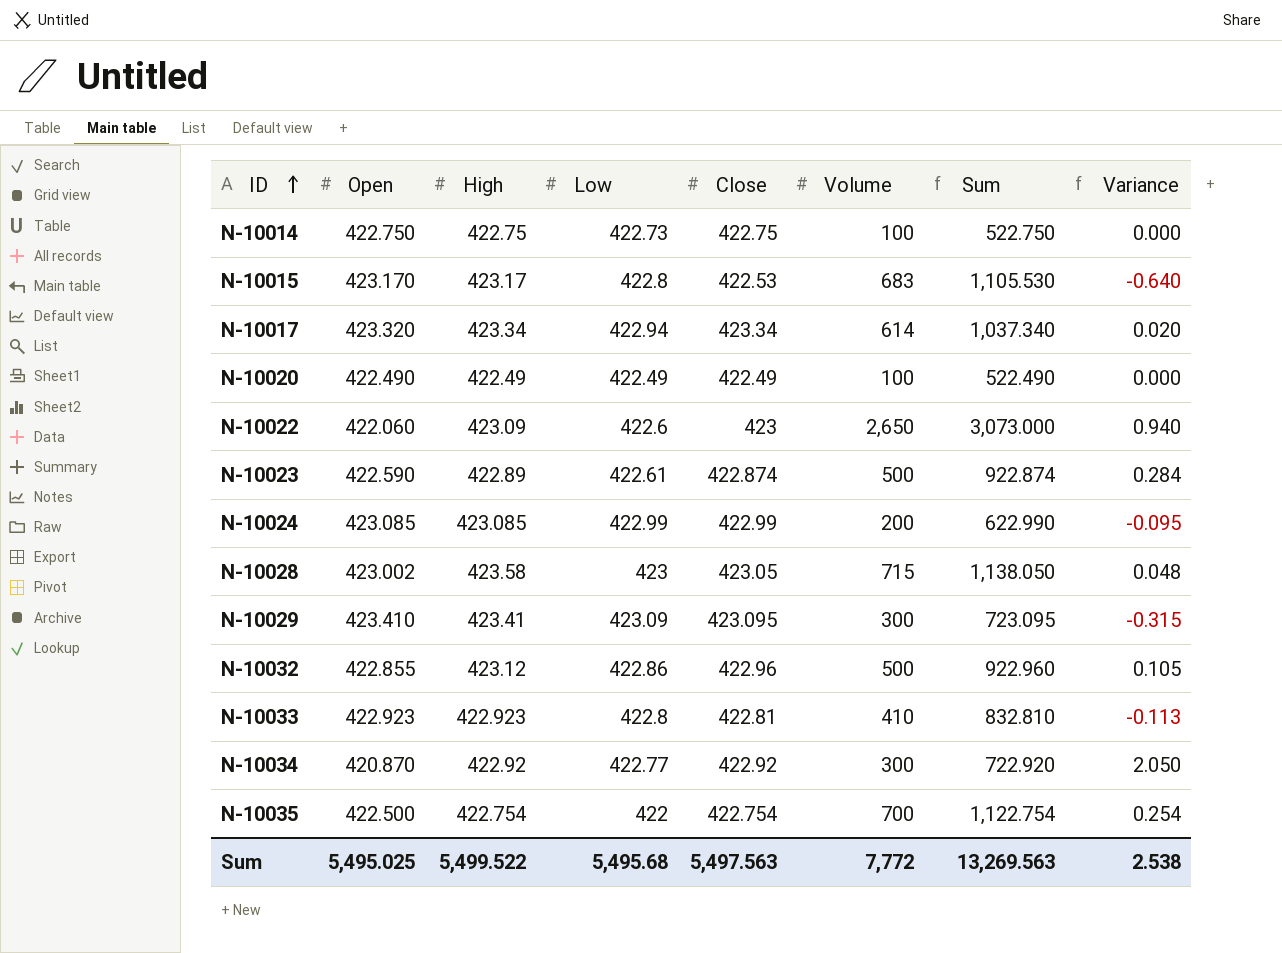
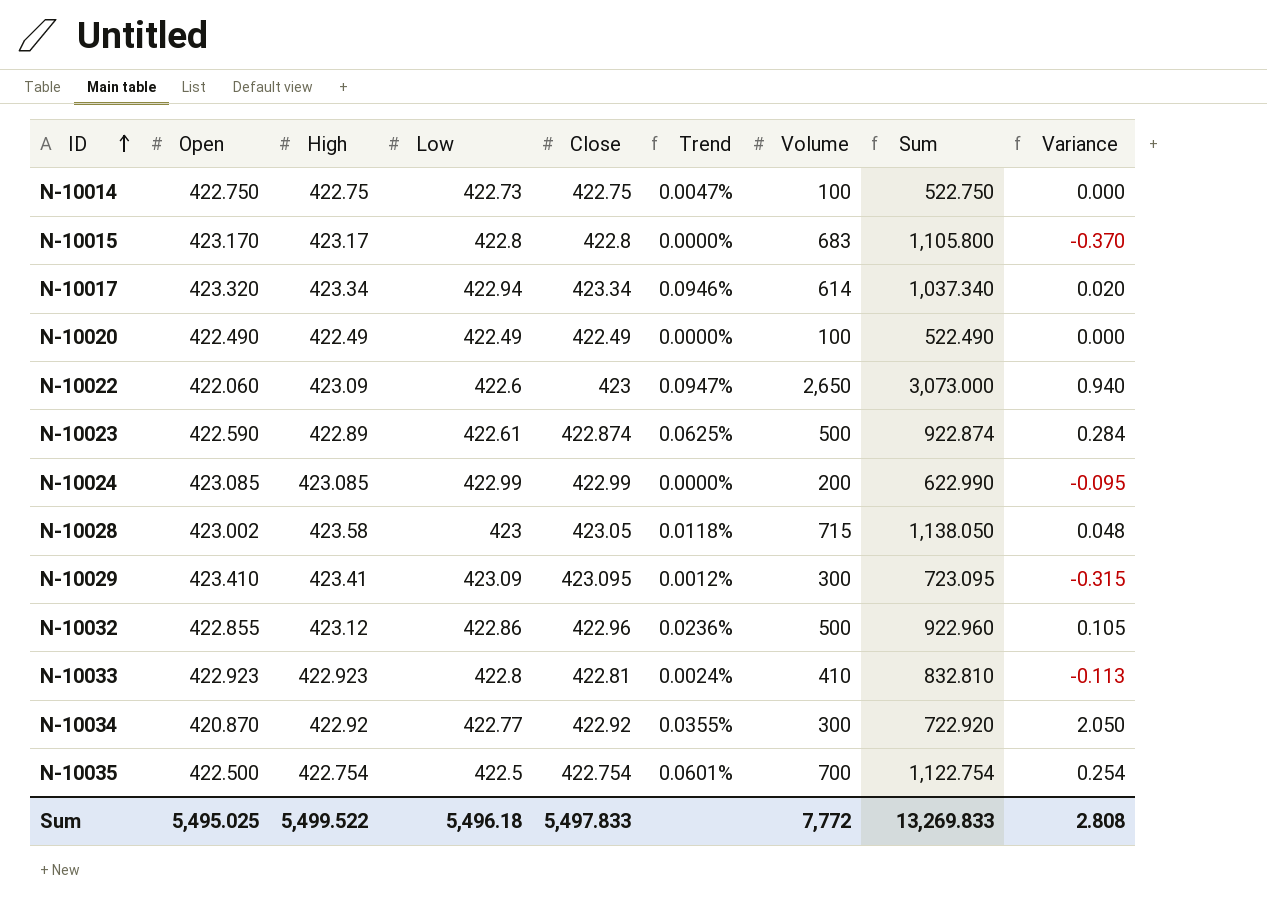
column Trend | formula: none -> ([Close] - [Low]) / [Low]
N-10015 | Close: 422.53 -> 422.8
N-10015 | Sum: 1,105.530 -> 1,105.800
N-10015 | Variance: -0.640 -> -0.370
N-10035 | Low: 422 -> 422.5
Sum | Low: 5,495.68 -> 5,496.18
Sum | Close: 5,497.563 -> 5,497.833
Sum | Sum: 13,269.563 -> 13,269.833
Sum | Variance: 2.538 -> 2.808

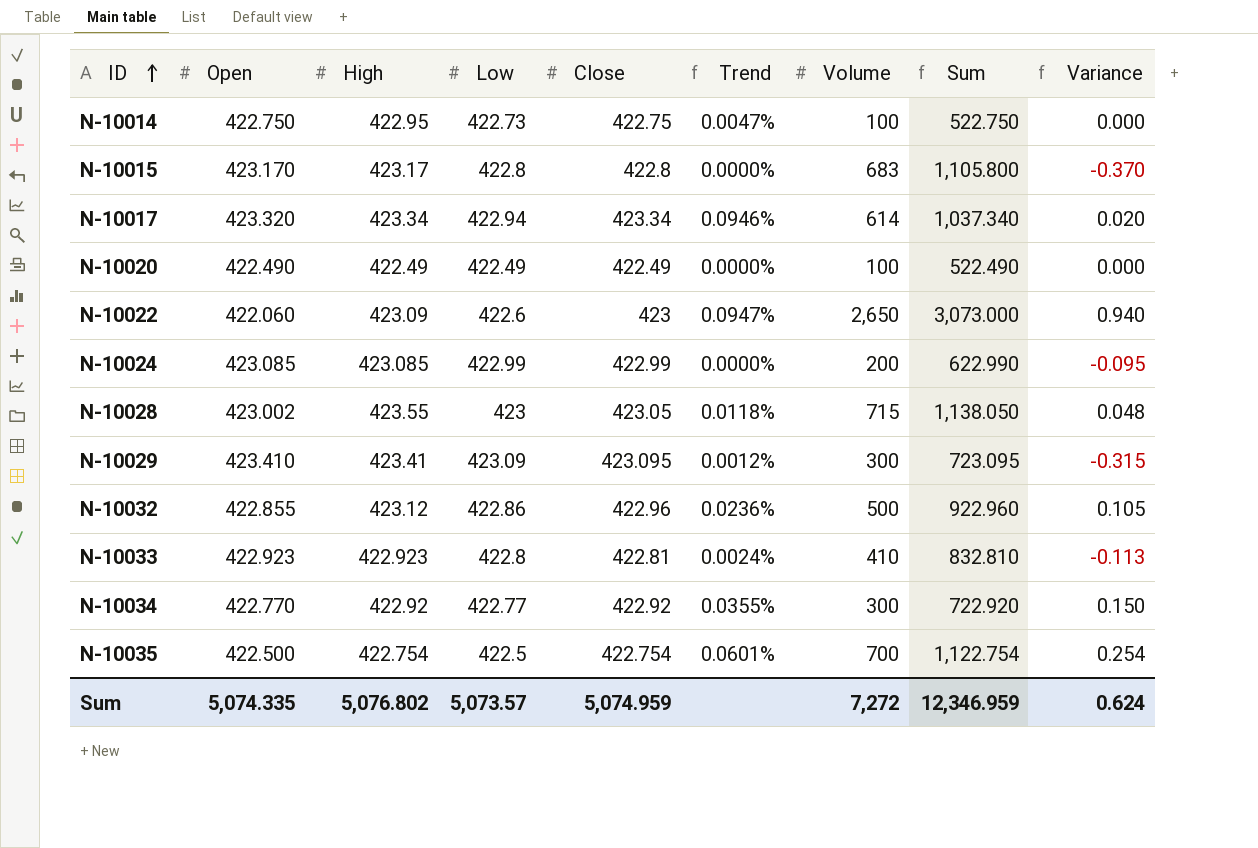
row N-10023: 422.590 | 422.89 | 422.61 | 422.874 | 0.0625% | 500 | 922.874 | 0.284 -> none
N-10014 | High: 422.75 -> 422.95
N-10028 | High: 423.58 -> 423.55
N-10034 | Open: 420.870 -> 422.770
N-10034 | Variance: 2.050 -> 0.150
Sum | Open: 5,495.025 -> 5,074.335
Sum | High: 5,499.522 -> 5,076.802
Sum | Low: 5,496.18 -> 5,073.57
Sum | Close: 5,497.833 -> 5,074.959
Sum | Volume: 7,772 -> 7,272
Sum | Sum: 13,269.833 -> 12,346.959
Sum | Variance: 2.808 -> 0.624

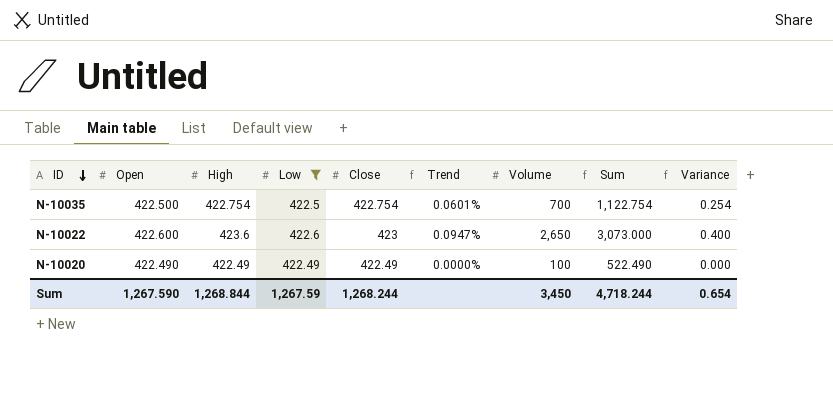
filter: none -> Low <= 422.6
row order: ID ascending -> ID descending
N-10022 | Open: 422.060 -> 422.600
N-10022 | High: 423.09 -> 423.6
N-10022 | Variance: 0.940 -> 0.400
Sum | Open: 5,074.335 -> 1,267.590
Sum | High: 5,076.802 -> 1,268.844
Sum | Low: 5,073.57 -> 1,267.59
Sum | Close: 5,074.959 -> 1,268.244
Sum | Volume: 7,272 -> 3,450
Sum | Sum: 12,346.959 -> 4,718.244
Sum | Variance: 0.624 -> 0.654

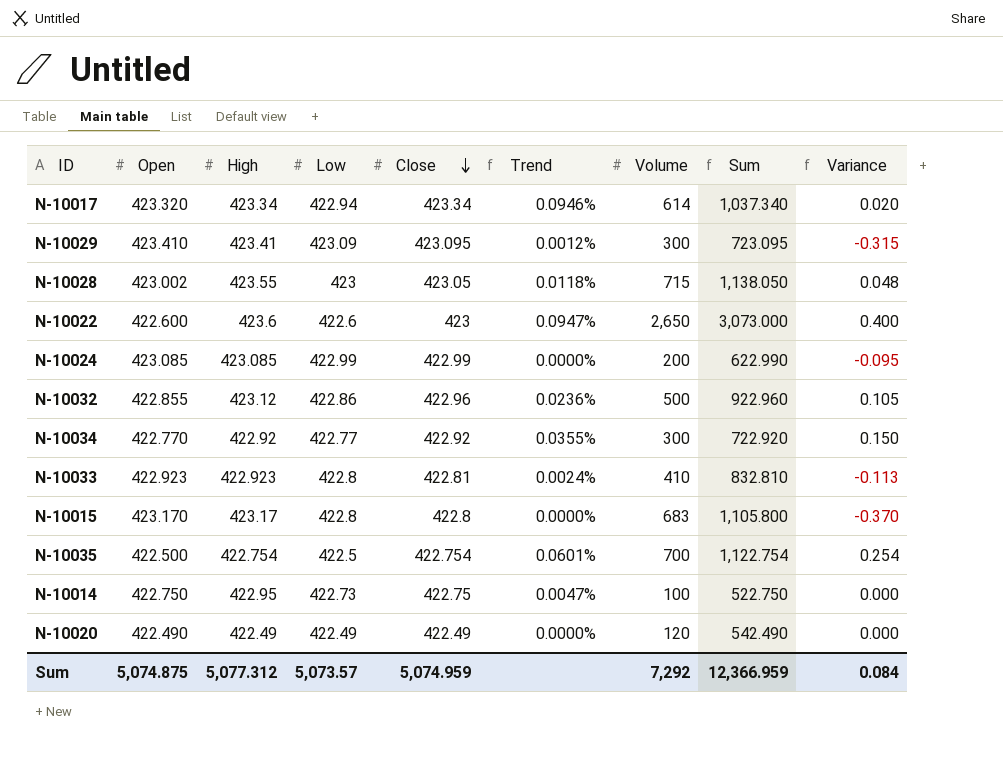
filter: Low <= 422.6 -> none
row order: ID descending -> Close descending
N-10020 | Volume: 100 -> 120
N-10020 | Sum: 522.490 -> 542.490
Sum | Open: 1,267.590 -> 5,074.875
Sum | High: 1,268.844 -> 5,077.312
Sum | Low: 1,267.59 -> 5,073.57
Sum | Close: 1,268.244 -> 5,074.959
Sum | Volume: 3,450 -> 7,292
Sum | Sum: 4,718.244 -> 12,366.959
Sum | Variance: 0.654 -> 0.084

